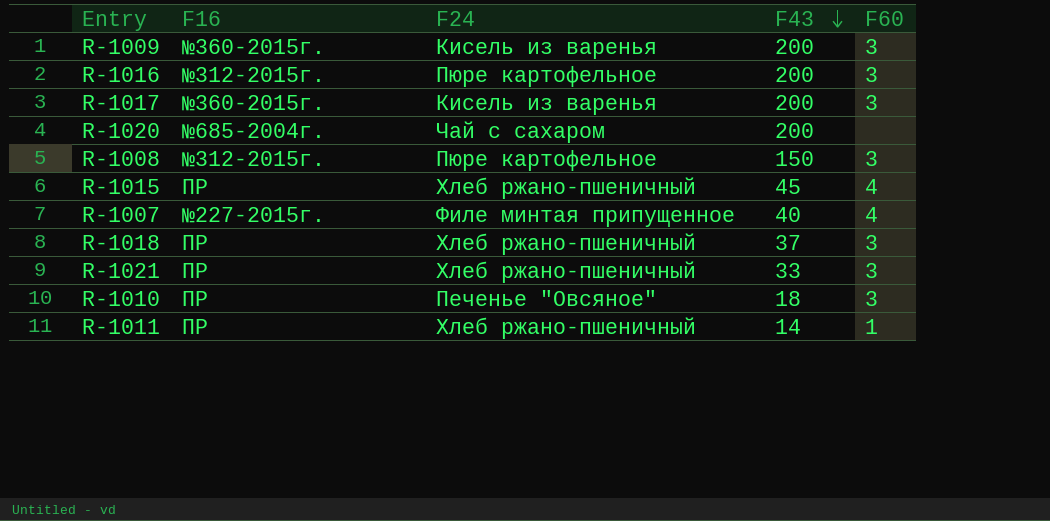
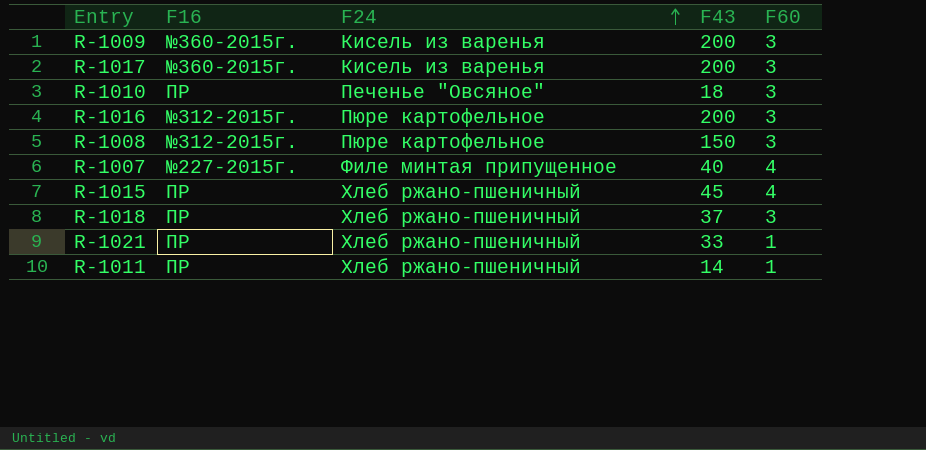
row order: F43 descending -> F24 ascending
row R-1020: №685-2004г. | Чай с сахаром | 200 | none -> none
R-1021 | F60: 3 -> 1

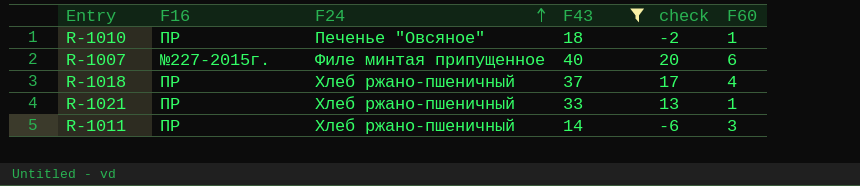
filter: none -> F43 <= 40
column check | formula: none -> [F43] - 20
R-1010 | F60: 3 -> 1
R-1007 | F60: 4 -> 6
R-1018 | F60: 3 -> 4
R-1011 | F60: 1 -> 3

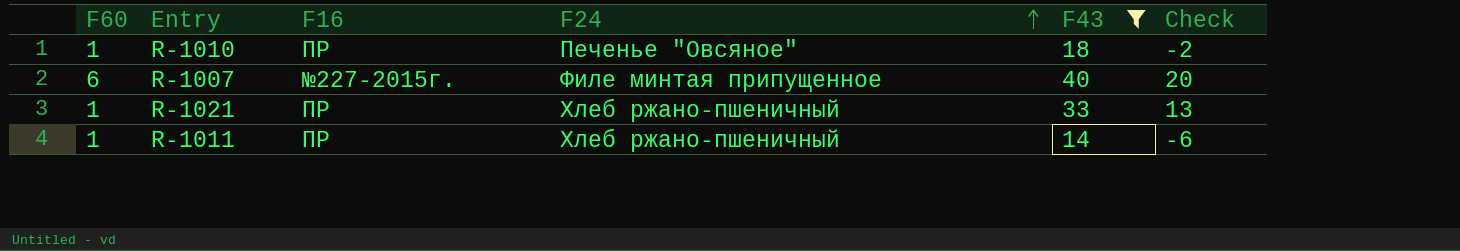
column F60 | position: 6 -> 1
column name: check -> Check
row R-1018: ПР | Хлеб ржано-пшеничный | 37 | 17 | 4 -> none
R-1011 | F60: 3 -> 1

